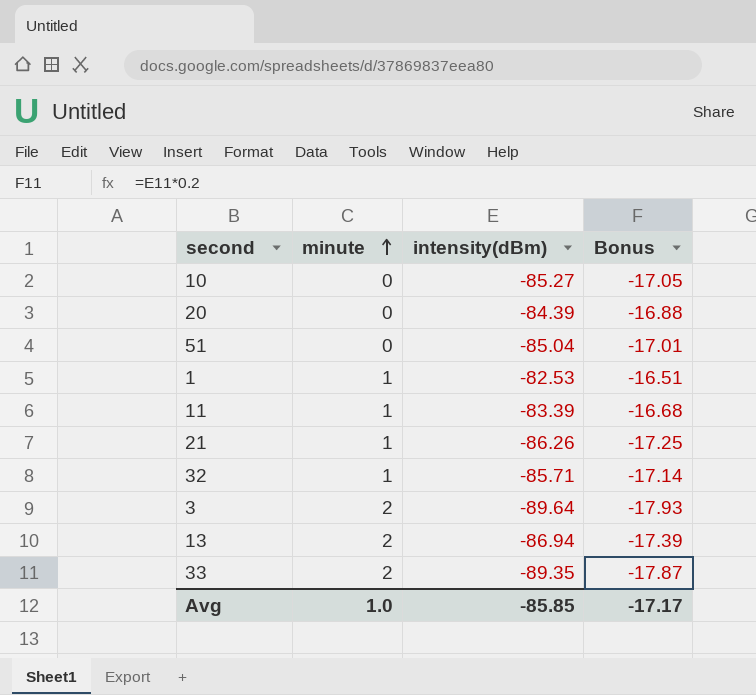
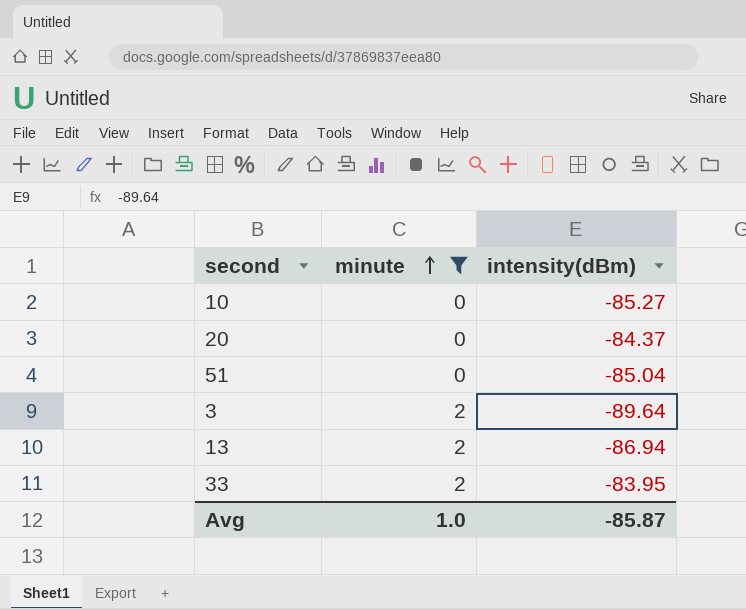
filter: none -> minute != 1
column Bonus | formula: [intensity(dBm)] * 0.2 -> none
20 | intensity(dBm): -84.39 -> -84.37
33 | intensity(dBm): -89.35 -> -83.95
Avg | intensity(dBm): -85.85 -> -85.87

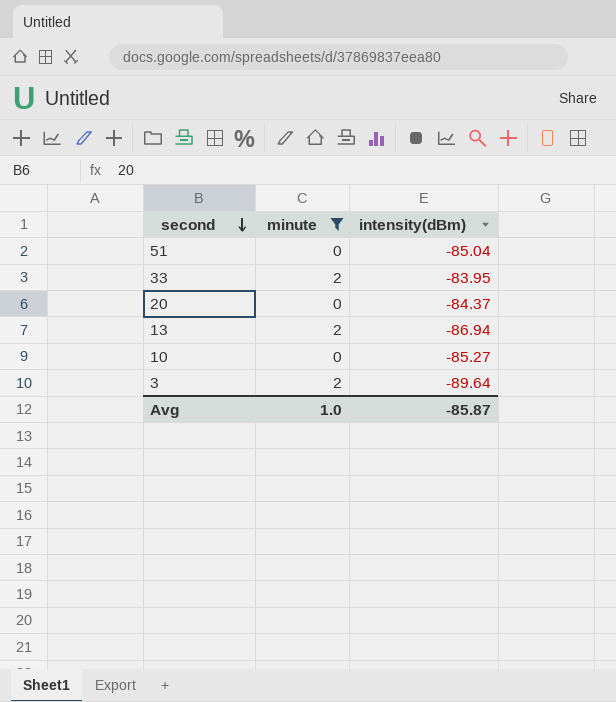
row order: minute ascending -> second descending

